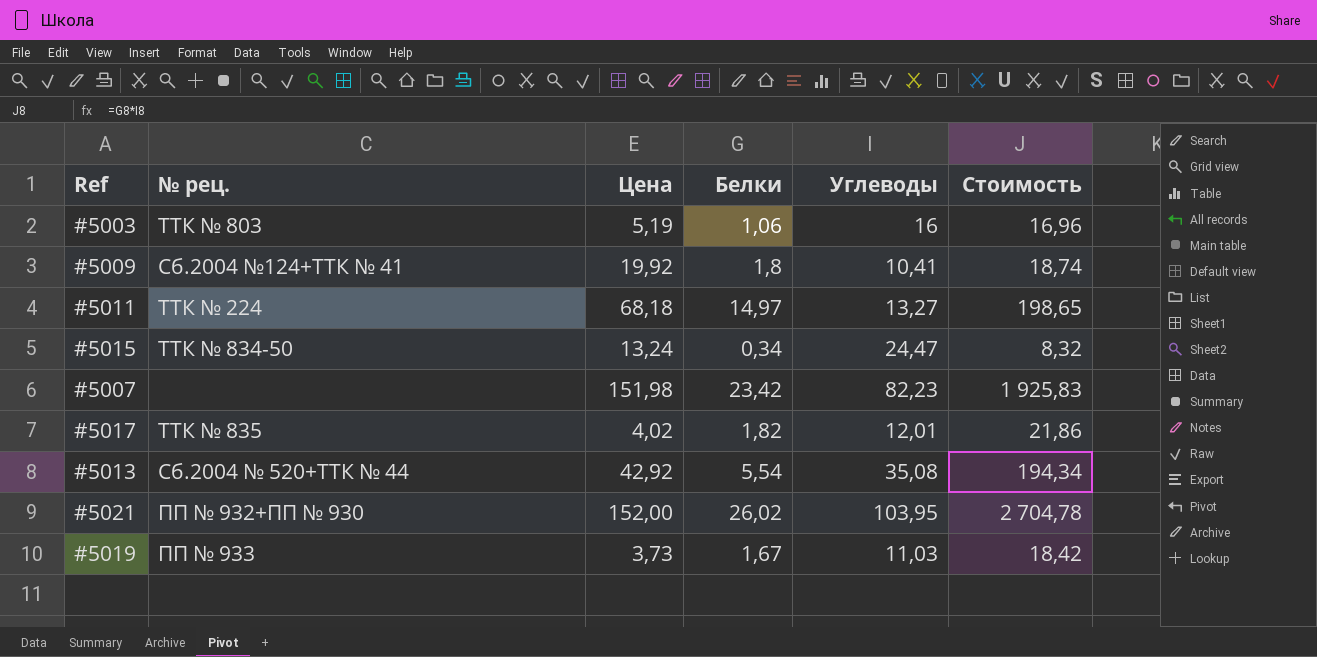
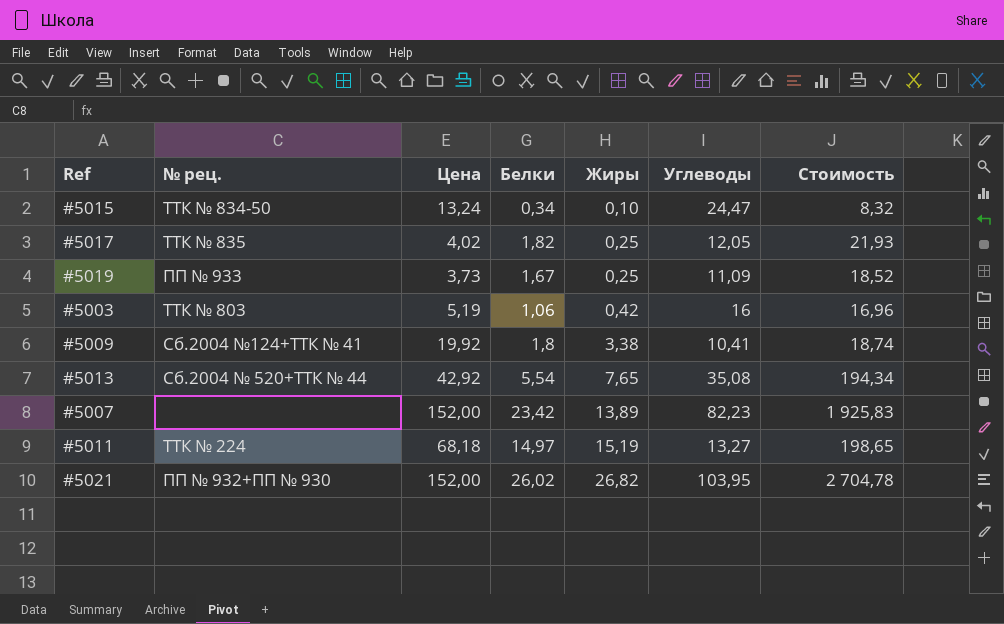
row order: none -> Жиры ascending
column Жиры | position: none -> 5
#5017 | Углеводы: 12,01 -> 12,05
#5017 | Стоимость: 21,86 -> 21,93
#5019 | Углеводы: 11,03 -> 11,09
#5019 | Стоимость: 18,42 -> 18,52
#5007 | Цена: 151,98 -> 152,00

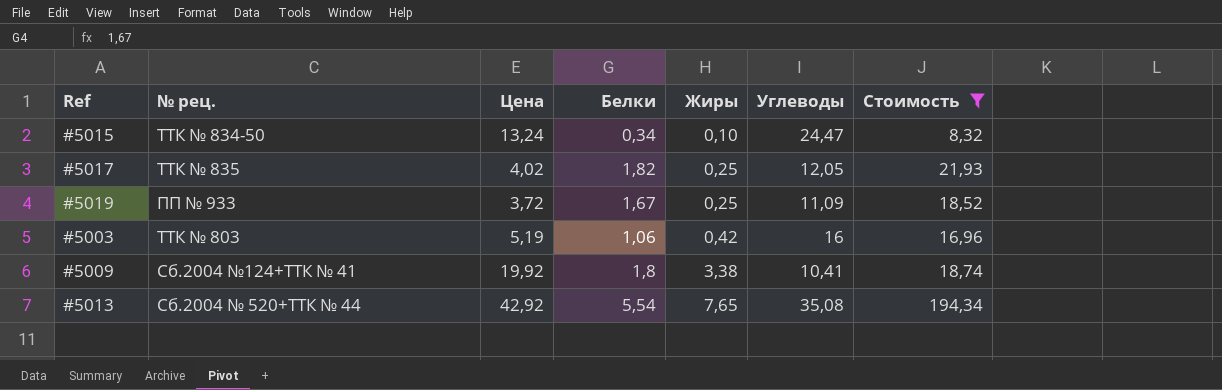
filter: none -> Стоимость <= 194,34
#5019 | Цена: 3,73 -> 3,72

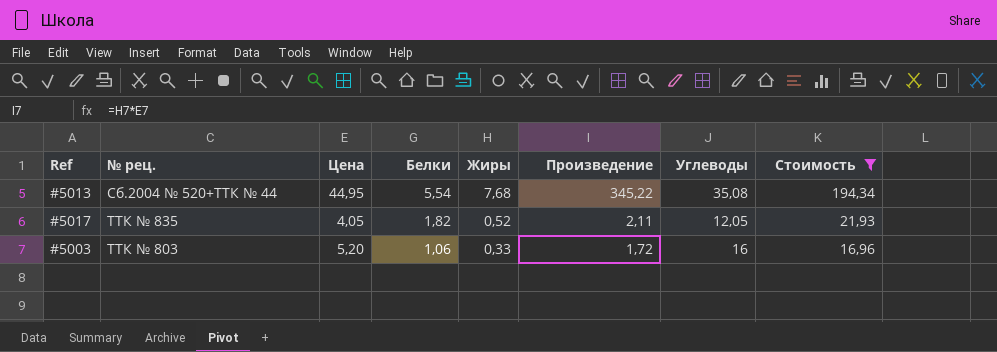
row order: Жиры ascending -> Белки descending
column Произведение | formula: none -> [Цена] * [Жиры]
row #5015: ТТК № 834-50 | 13,24 | 0,34 | 0,10 | 24,47 | 8,32 -> none
row #5019: ПП № 933 | 3,72 | 1,67 | 0,25 | 11,09 | 18,52 -> none
row #5009: Сб.2004 №124+ТТК № 41 | 19,92 | 1,8 | 3,38 | 10,41 | 18,74 -> none
#5013 | Цена: 42,92 -> 44,95
#5013 | Жиры: 7,65 -> 7,68
#5017 | Цена: 4,02 -> 4,05
#5017 | Жиры: 0,25 -> 0,52
#5003 | Цена: 5,19 -> 5,20
#5003 | Жиры: 0,42 -> 0,33

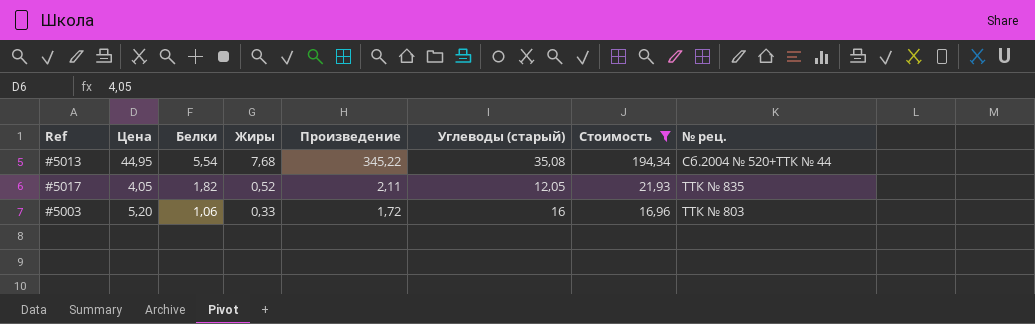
column name: Углеводы -> Углеводы (старый)
column № рец. | position: 2 -> 8

